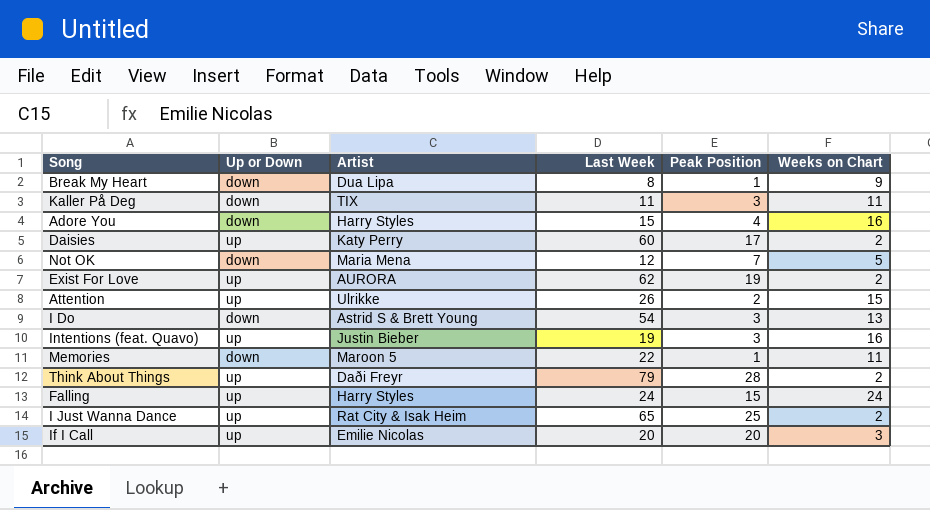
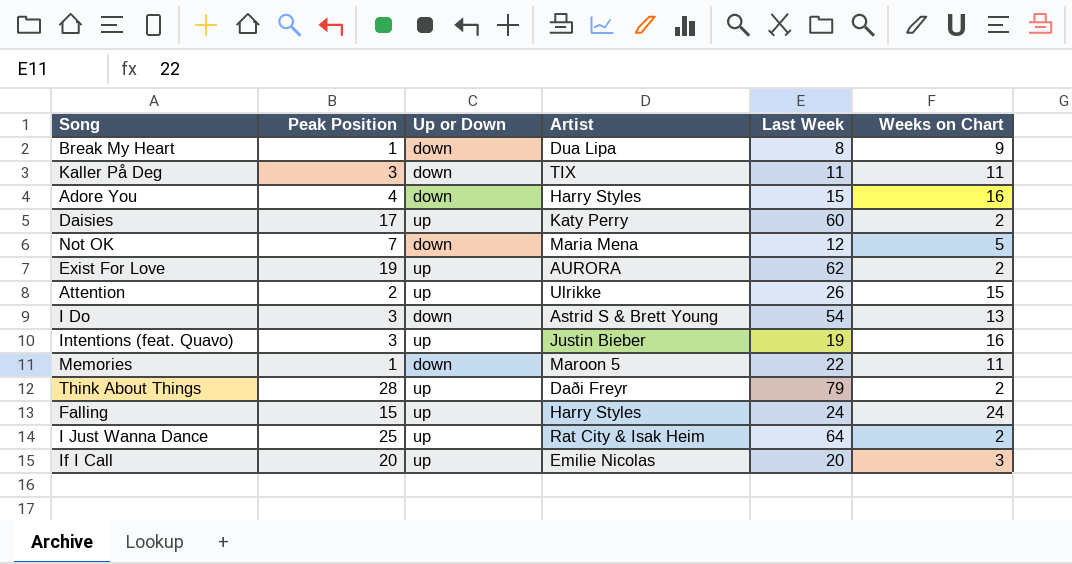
column Peak Position | position: 5 -> 2
I Just Wanna Dance | Last Week: 65 -> 64

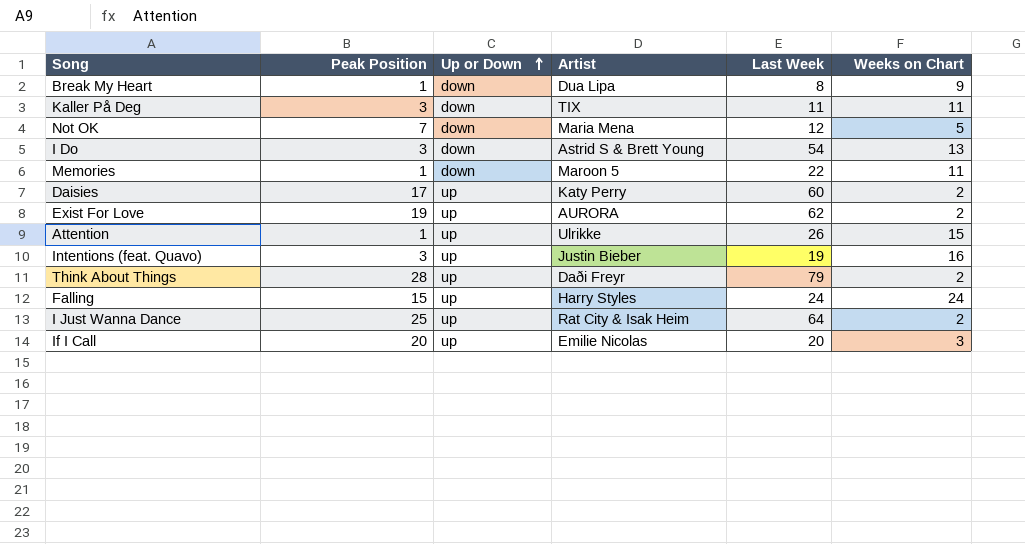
row order: none -> Up or Down ascending
row Adore You: 4 | down | Harry Styles | 15 | 16 -> none
Attention | Peak Position: 2 -> 1

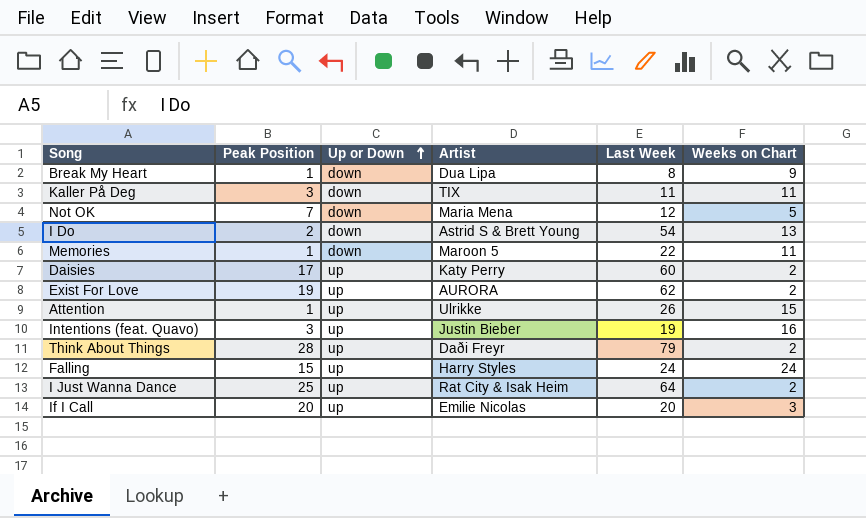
I Do | Peak Position: 3 -> 2

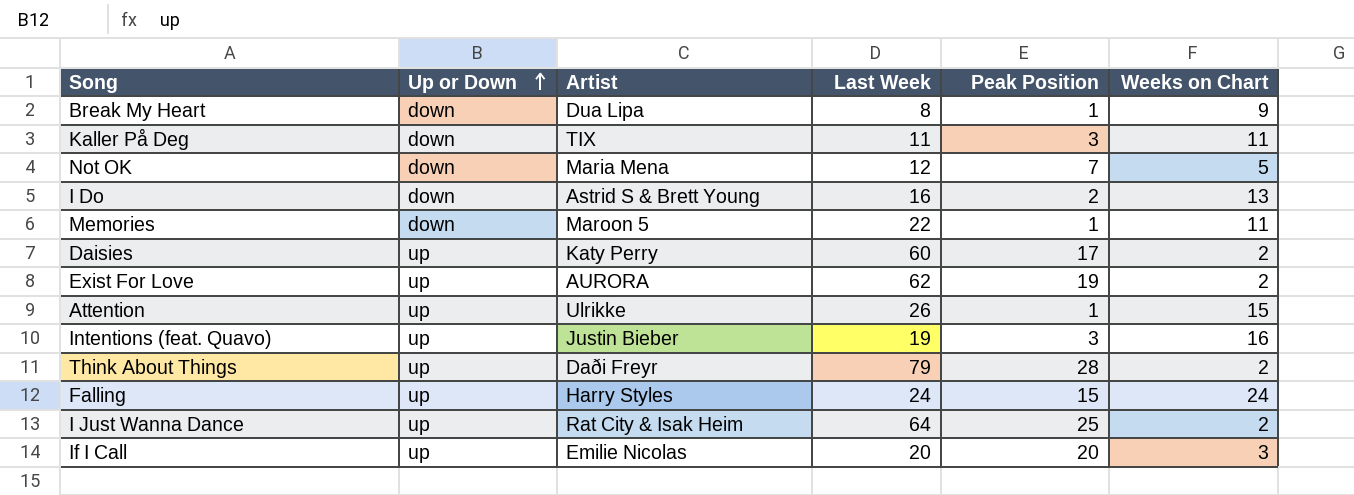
column Peak Position | position: 2 -> 5
I Do | Last Week: 54 -> 16

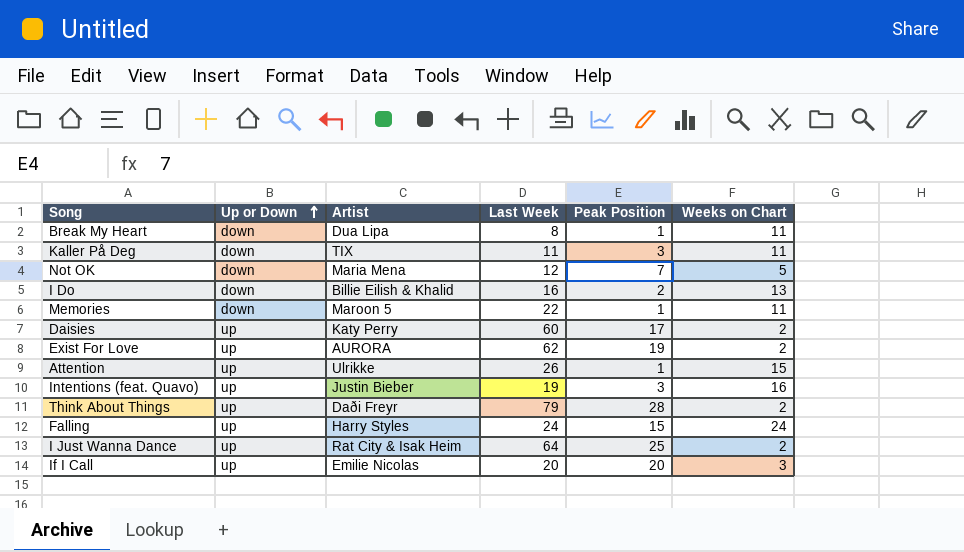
Break My Heart | Weeks on Chart: 9 -> 11
I Do | Artist: Astrid S & Brett Young -> Billie Eilish & Khalid

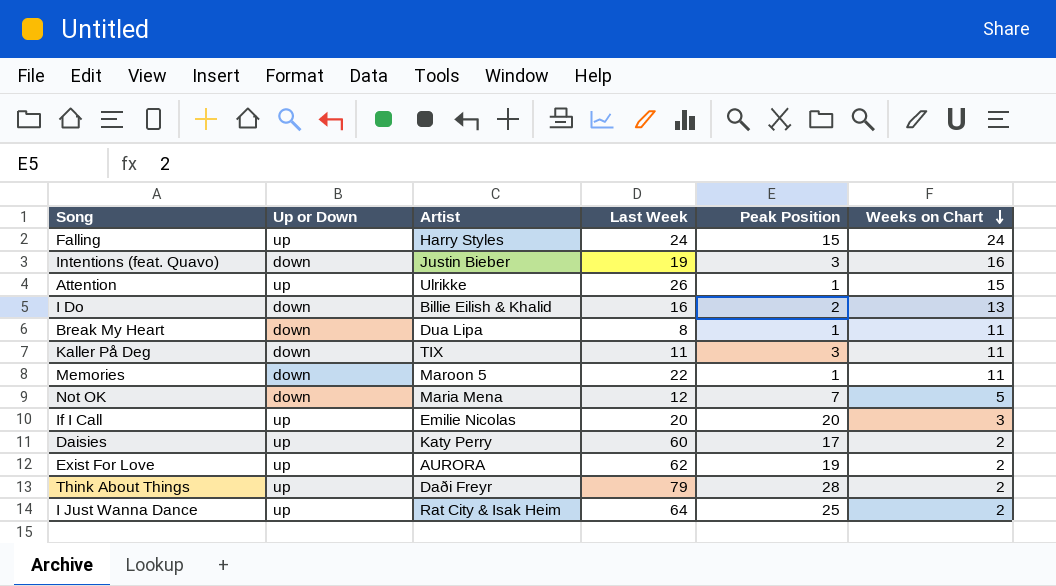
row order: Up or Down ascending -> Weeks on Chart descending
Intentions (feat. Quavo) | Up or Down: up -> down

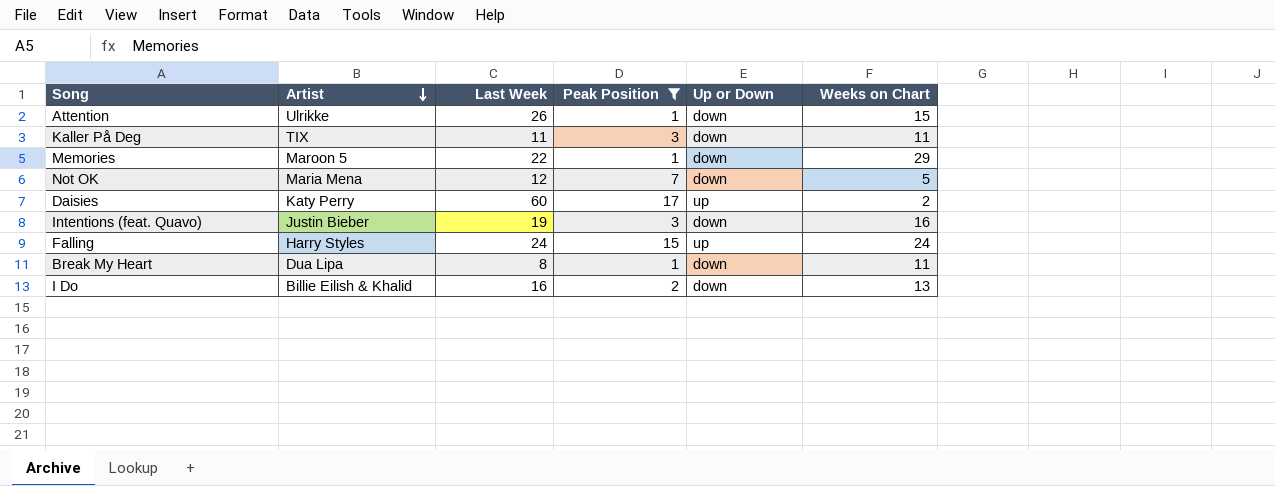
filter: none -> Peak Position <= 17
row order: Weeks on Chart descending -> Artist descending
column Up or Down | position: 2 -> 5
Attention | Up or Down: up -> down
Memories | Weeks on Chart: 11 -> 29

